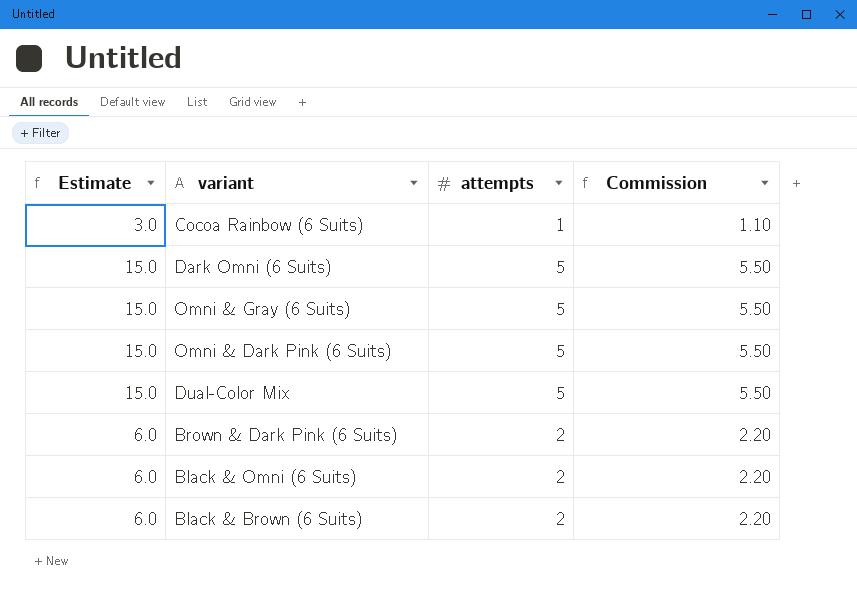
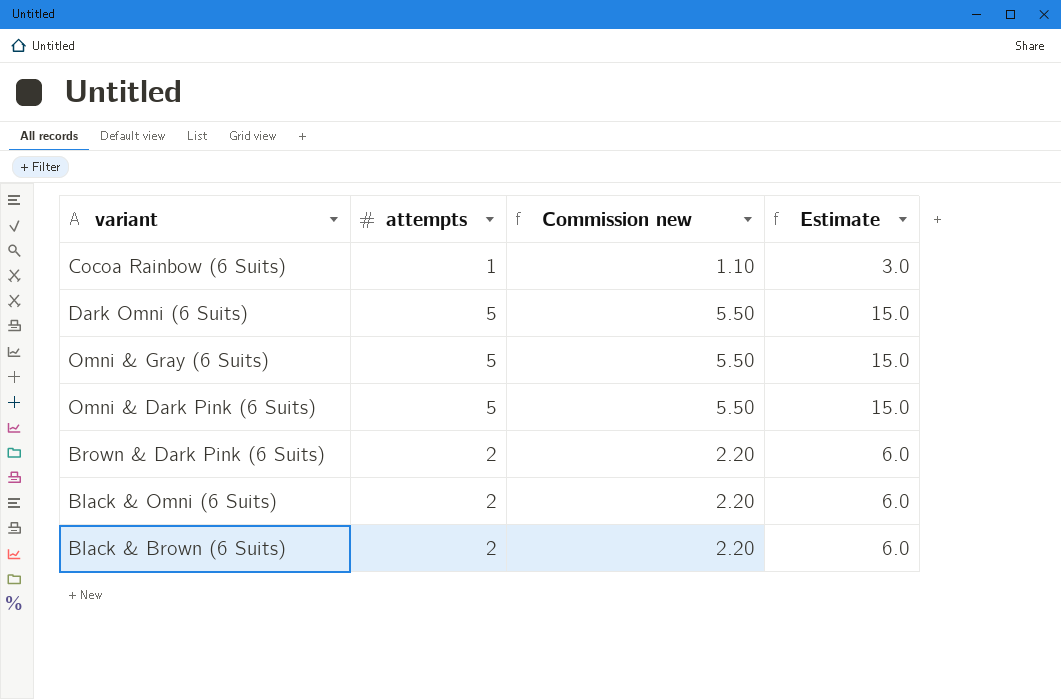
column name: Commission -> Commission new
column Estimate | position: 1 -> 4
row Dual-Color Mix: 15.0 | 5 | 5.50 -> none

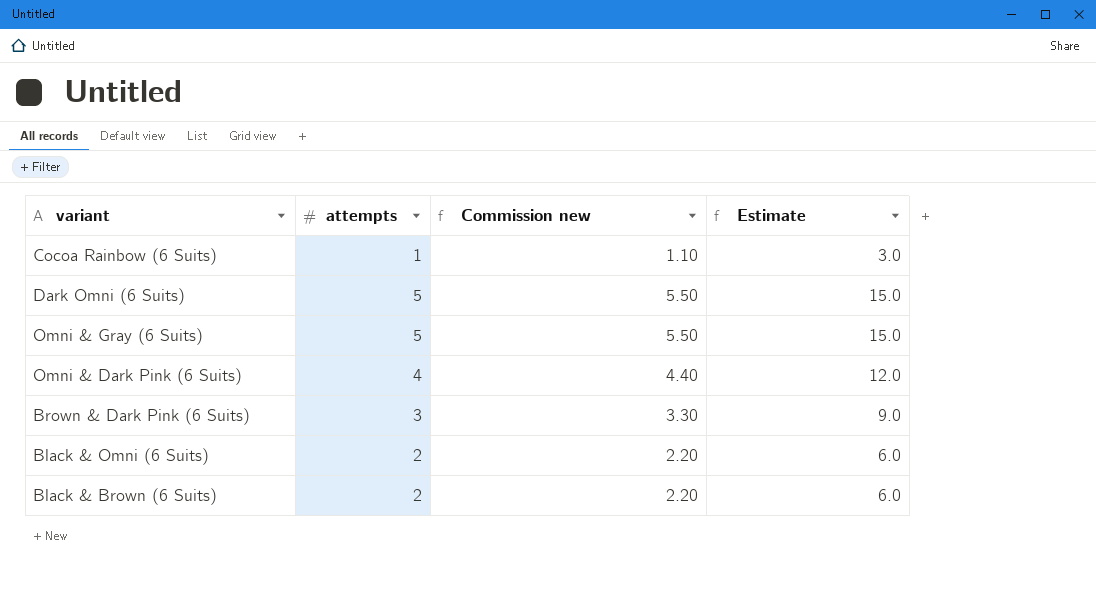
Omni & Dark Pink (6 Suits) | attempts: 5 -> 4
Omni & Dark Pink (6 Suits) | Commission new: 5.50 -> 4.40
Omni & Dark Pink (6 Suits) | Estimate: 15.0 -> 12.0
Brown & Dark Pink (6 Suits) | attempts: 2 -> 3
Brown & Dark Pink (6 Suits) | Commission new: 2.20 -> 3.30
Brown & Dark Pink (6 Suits) | Estimate: 6.0 -> 9.0

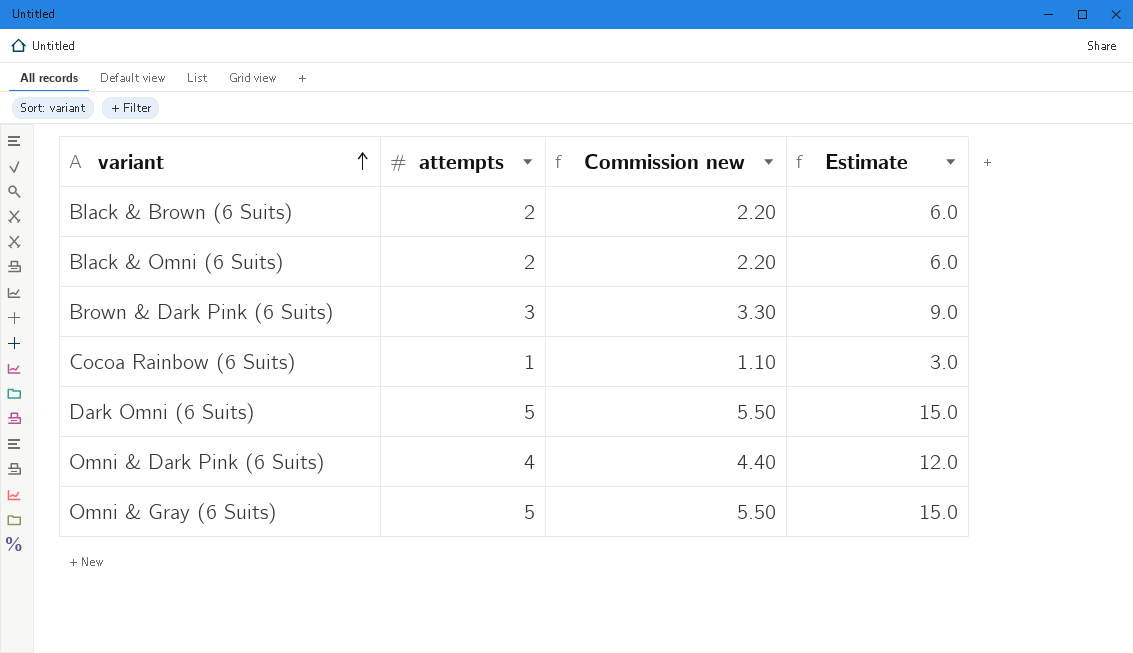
row order: none -> variant ascending

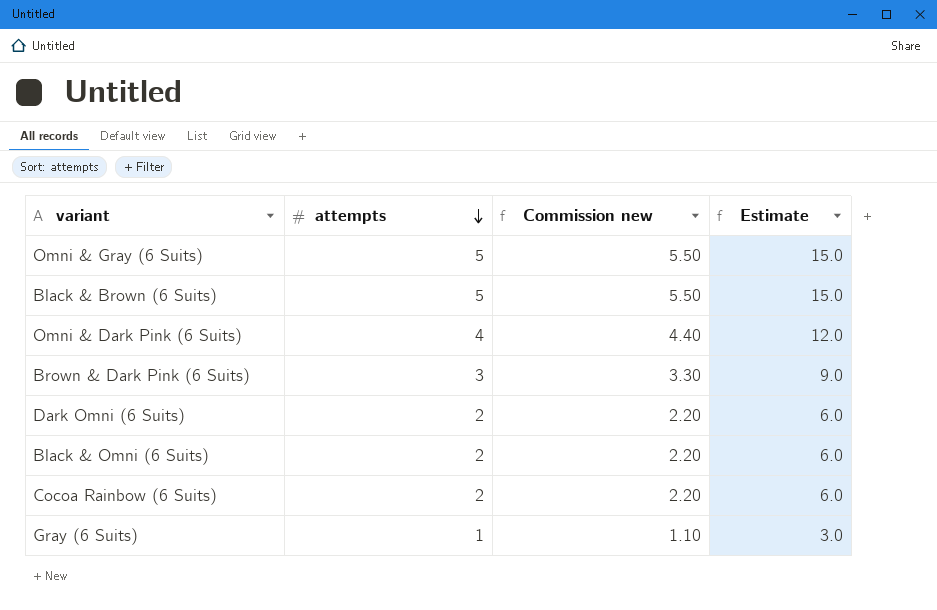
row order: variant ascending -> attempts descending
Black & Brown (6 Suits) | attempts: 2 -> 5
Black & Brown (6 Suits) | Commission new: 2.20 -> 5.50
Black & Brown (6 Suits) | Estimate: 6.0 -> 15.0
Dark Omni (6 Suits) | attempts: 5 -> 2
Dark Omni (6 Suits) | Commission new: 5.50 -> 2.20
Dark Omni (6 Suits) | Estimate: 15.0 -> 6.0
Cocoa Rainbow (6 Suits) | attempts: 1 -> 2
Cocoa Rainbow (6 Suits) | Commission new: 1.10 -> 2.20
Cocoa Rainbow (6 Suits) | Estimate: 3.0 -> 6.0
row Gray (6 Suits): none -> 1 | 1.10 | 3.0

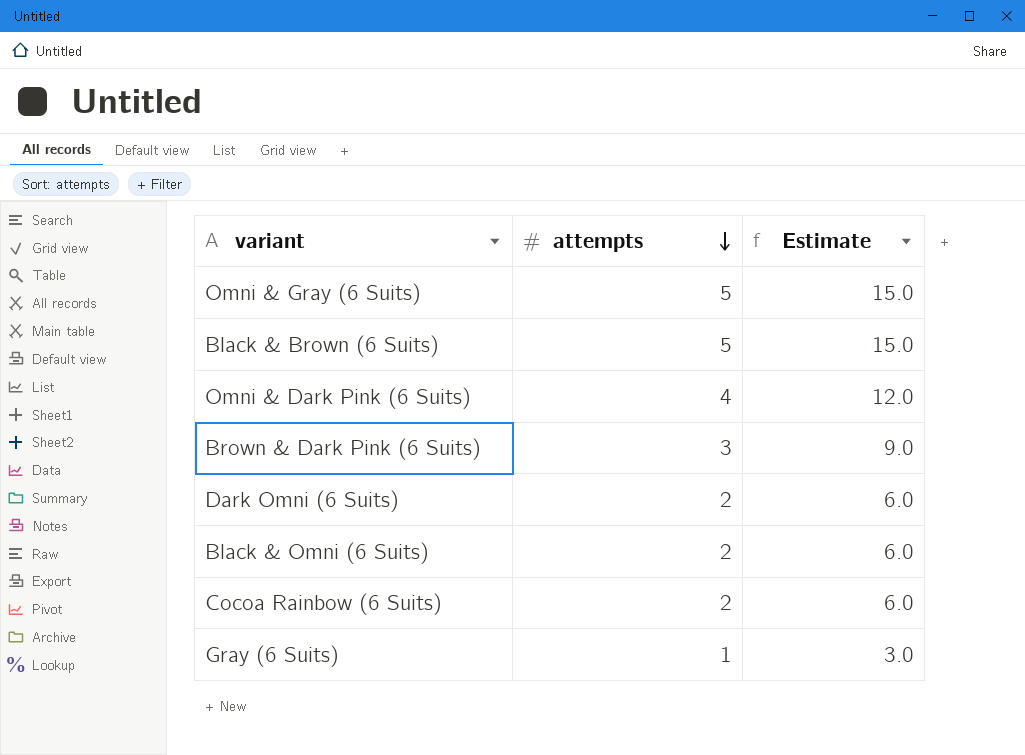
column Commission new | formula: [attempts] * 1.1 -> none

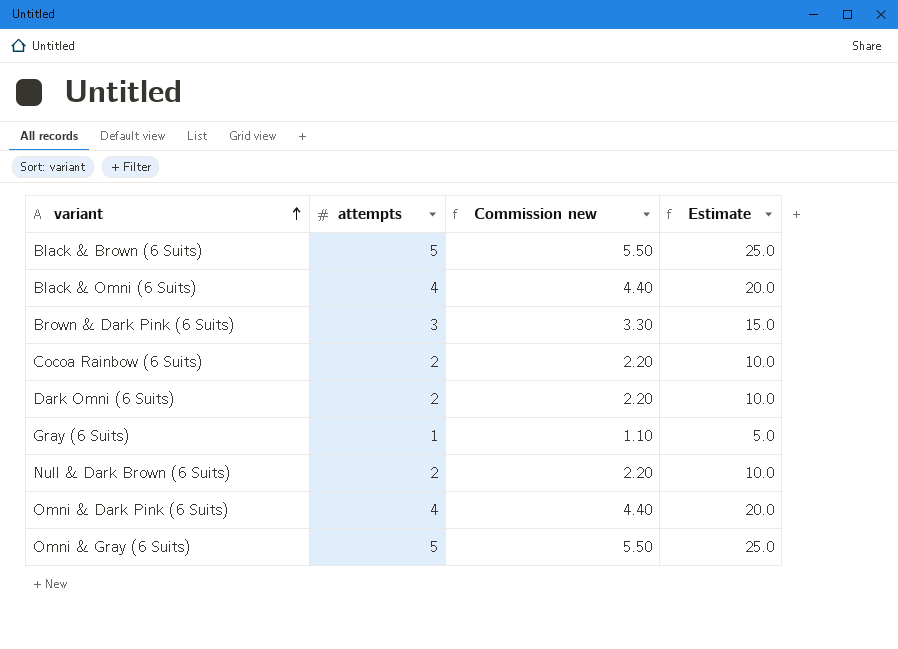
row order: attempts descending -> variant ascending
column Commission new | formula: none -> [attempts] * 1.1
column Estimate | formula: [attempts] * 3 -> [attempts] * 5
Black & Omni (6 Suits) | attempts: 2 -> 4
row Null & Dark Brown (6 Suits): none -> 2 | 2.20 | 10.0

